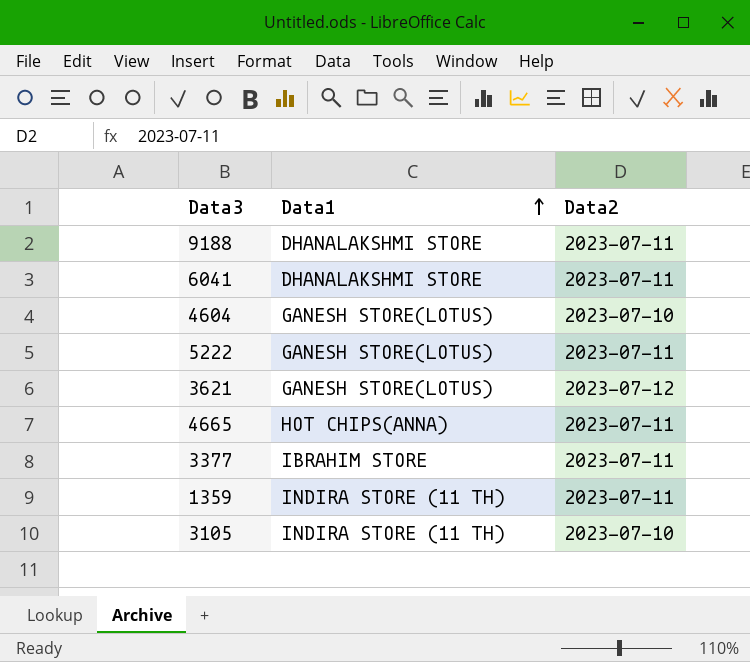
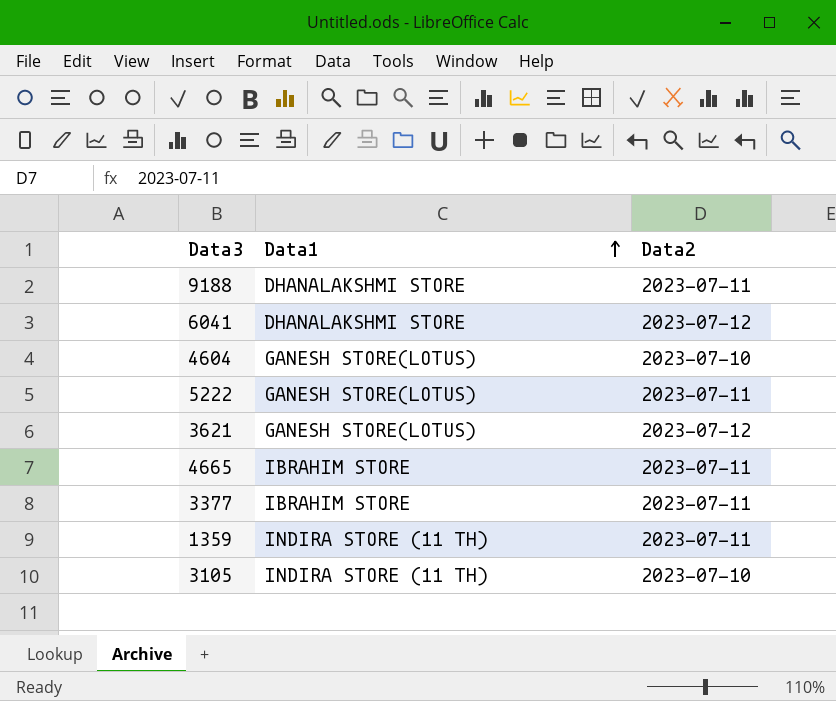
6041 | Data2: 2023-07-11 -> 2023-07-12
4665 | Data1: HOT CHIPS(ANNA) -> IBRAHIM STORE

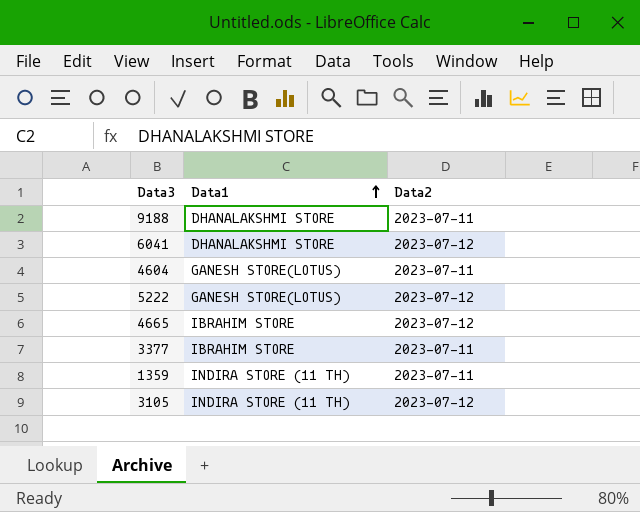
row 3621: GANESH STORE(LOTUS) | 2023-07-12 -> none
4604 | Data2: 2023-07-10 -> 2023-07-11
5222 | Data2: 2023-07-11 -> 2023-07-12
4665 | Data2: 2023-07-11 -> 2023-07-12
3105 | Data2: 2023-07-10 -> 2023-07-12

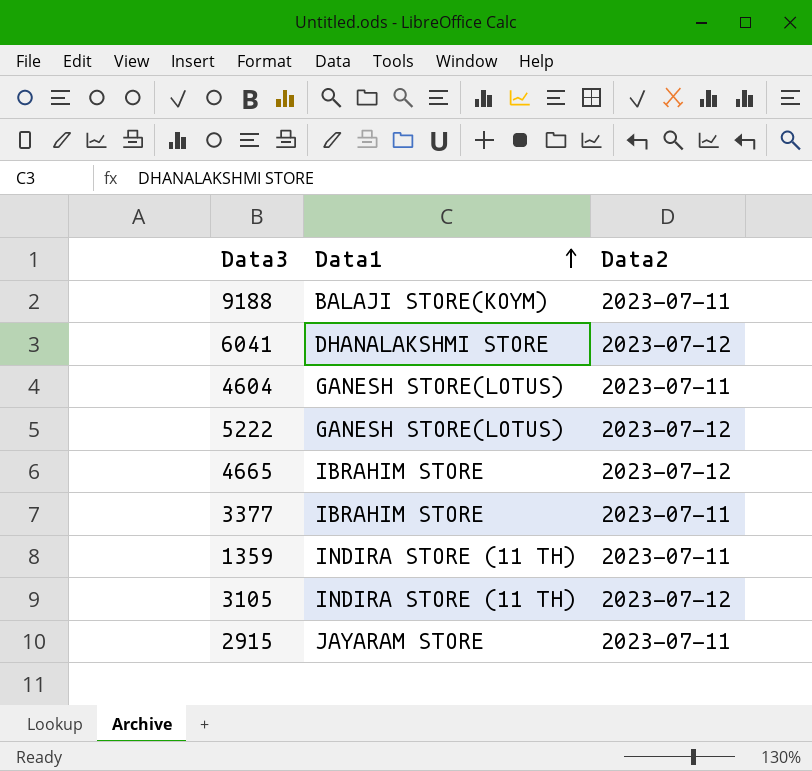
9188 | Data1: DHANALAKSHMI STORE -> BALAJI STORE(KOYM)
row 2915: none -> JAYARAM STORE | 2023-07-11

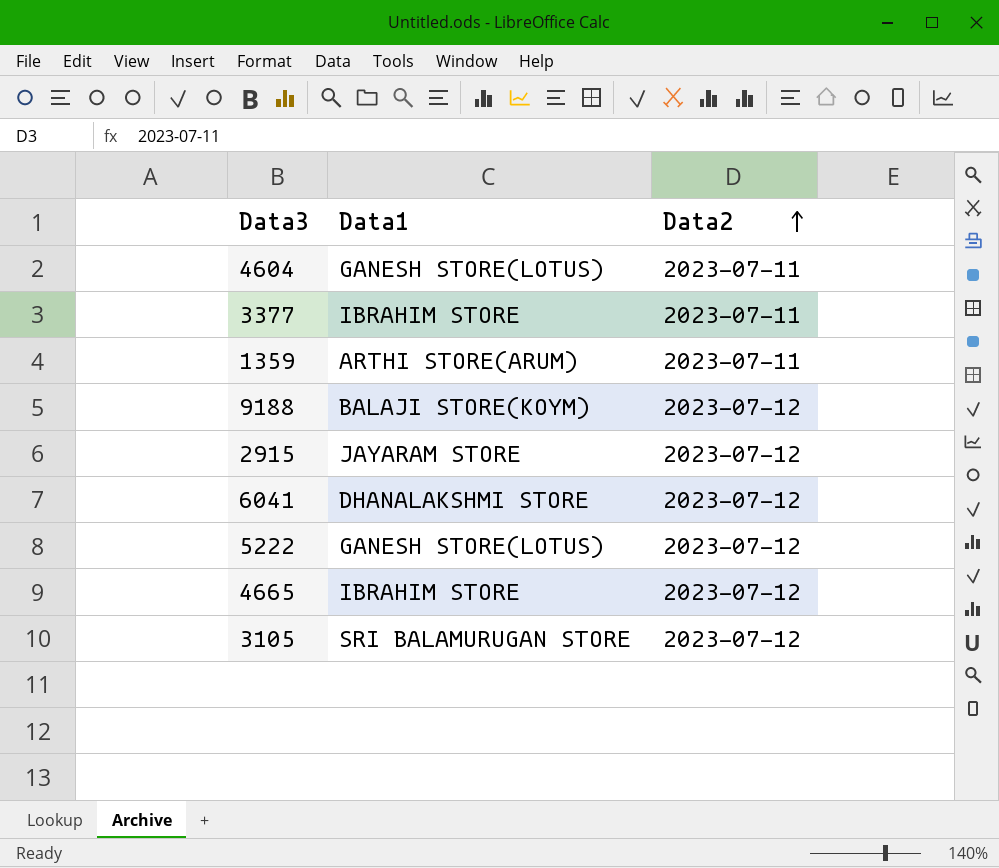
row order: Data1 ascending -> Data2 ascending
1359 | Data1: INDIRA STORE (11 TH) -> ARTHI STORE(ARUM)
9188 | Data2: 2023-07-11 -> 2023-07-12
2915 | Data2: 2023-07-11 -> 2023-07-12
3105 | Data1: INDIRA STORE (11 TH) -> SRI BALAMURUGAN STORE

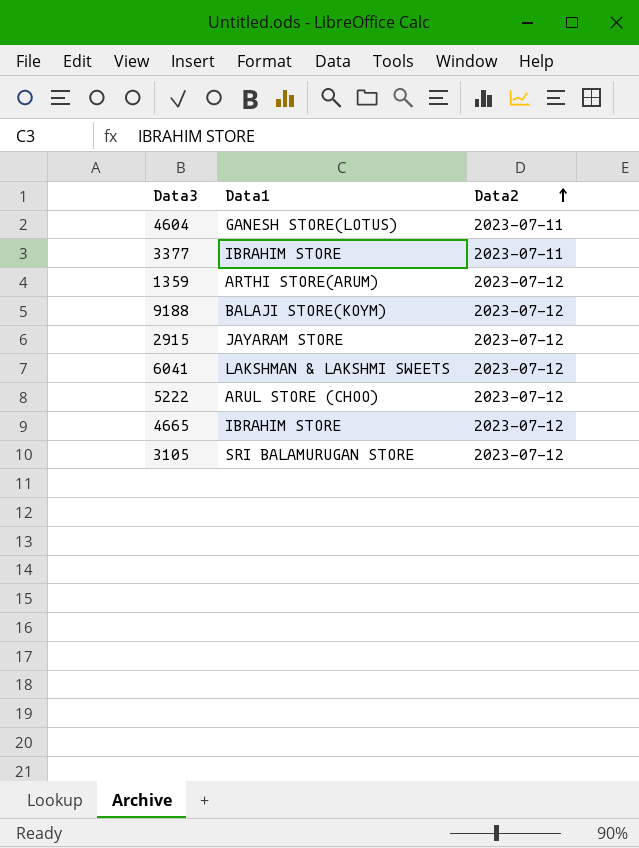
1359 | Data2: 2023-07-11 -> 2023-07-12
6041 | Data1: DHANALAKSHMI STORE -> LAKSHMAN & LAKSHMI SWEETS
5222 | Data1: GANESH STORE(LOTUS) -> ARUL STORE (CHOO)

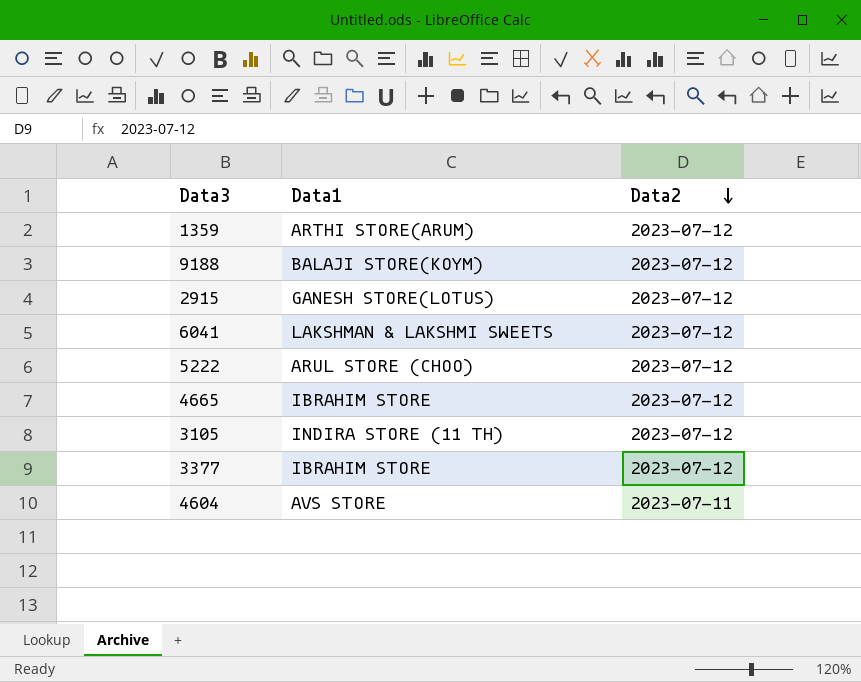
row order: Data2 ascending -> Data2 descending
2915 | Data1: JAYARAM STORE -> GANESH STORE(LOTUS)
3105 | Data1: SRI BALAMURUGAN STORE -> INDIRA STORE (11 TH)
3377 | Data2: 2023-07-11 -> 2023-07-12
4604 | Data1: GANESH STORE(LOTUS) -> AVS STORE

